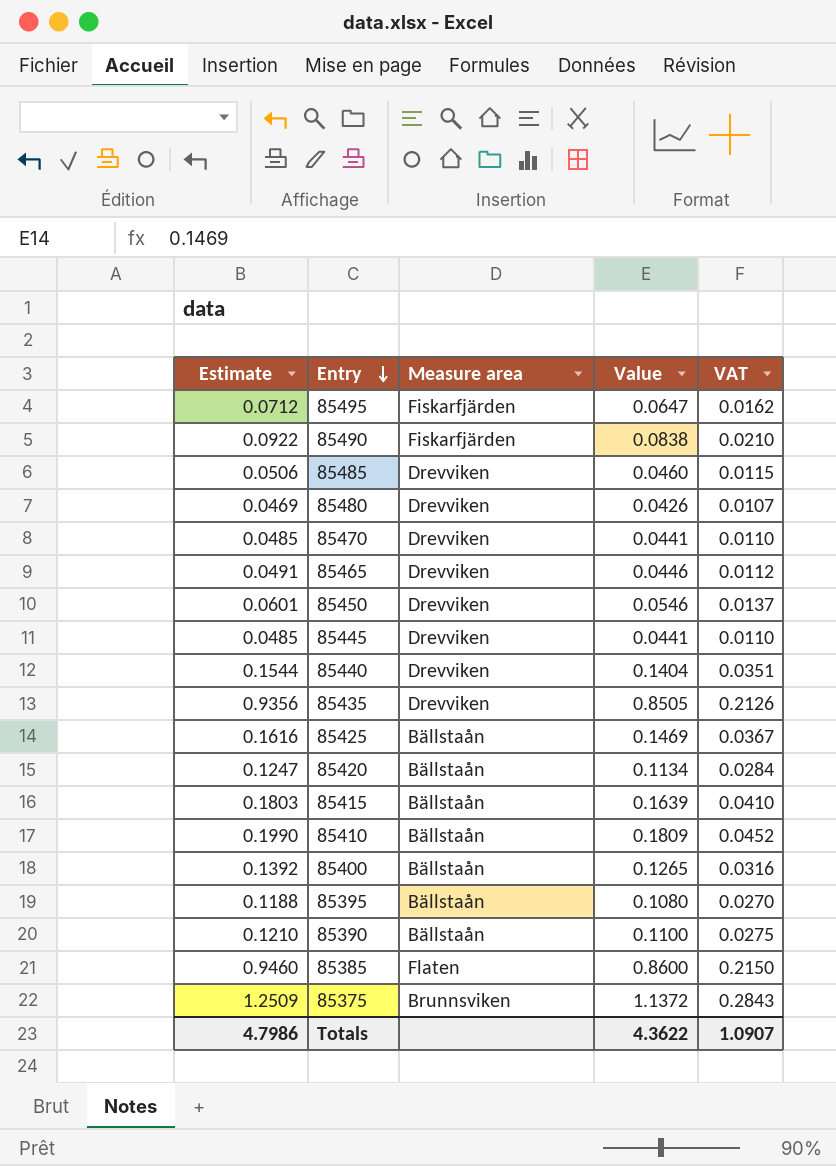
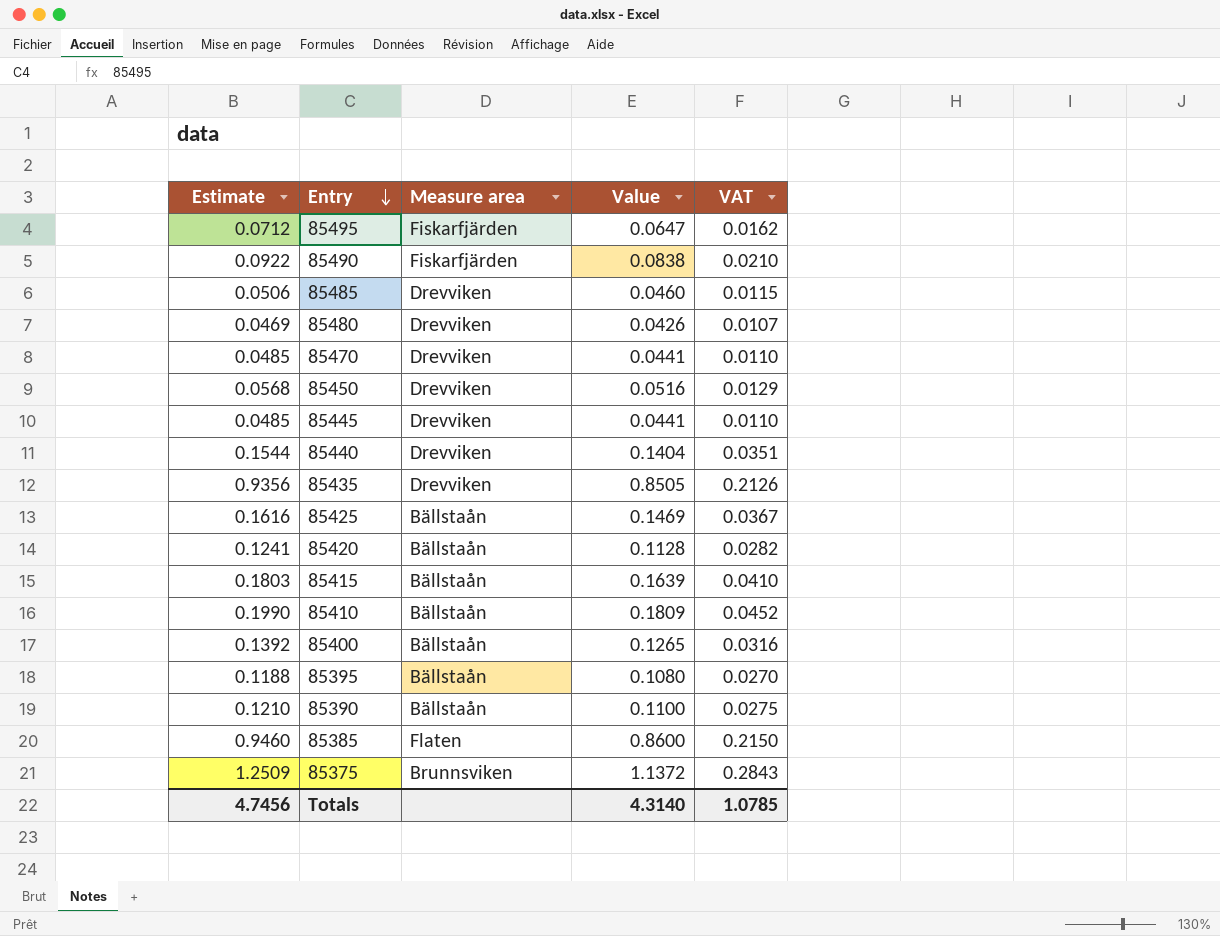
row 85465: 0.0491 | Drevviken | 0.0446 | 0.0112 -> none
85450 | Estimate: 0.0601 -> 0.0568
85450 | Value: 0.0546 -> 0.0516
85450 | VAT: 0.0137 -> 0.0129
85420 | Estimate: 0.1247 -> 0.1241
85420 | Value: 0.1134 -> 0.1128
85420 | VAT: 0.0284 -> 0.0282
Totals | Estimate: 4.7986 -> 4.7456
Totals | Value: 4.3622 -> 4.3140
Totals | VAT: 1.0907 -> 1.0785

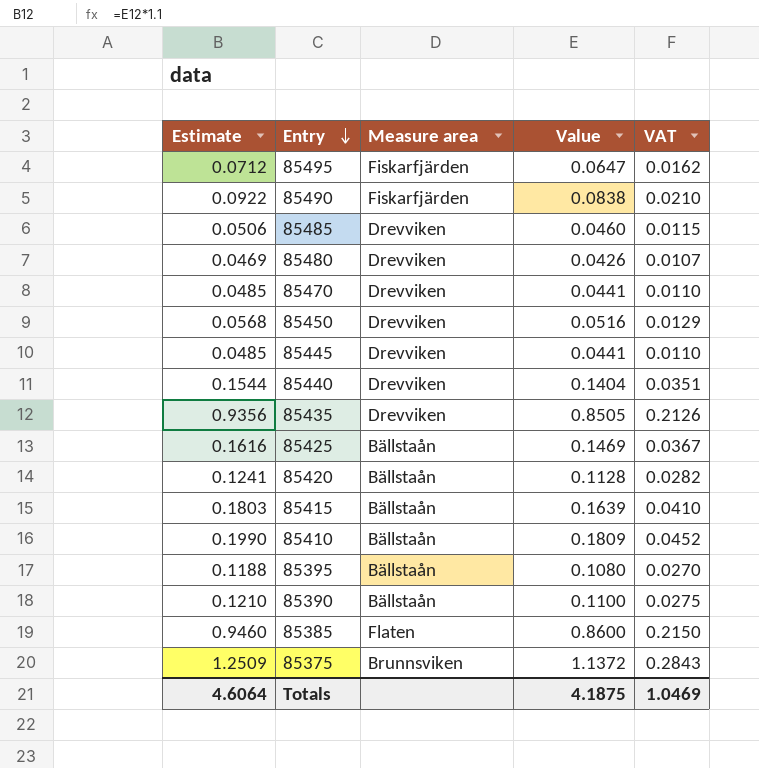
row 85400: 0.1392 | Bällstaån | 0.1265 | 0.0316 -> none
Totals | Estimate: 4.7456 -> 4.6064
Totals | Value: 4.3140 -> 4.1875
Totals | VAT: 1.0785 -> 1.0469

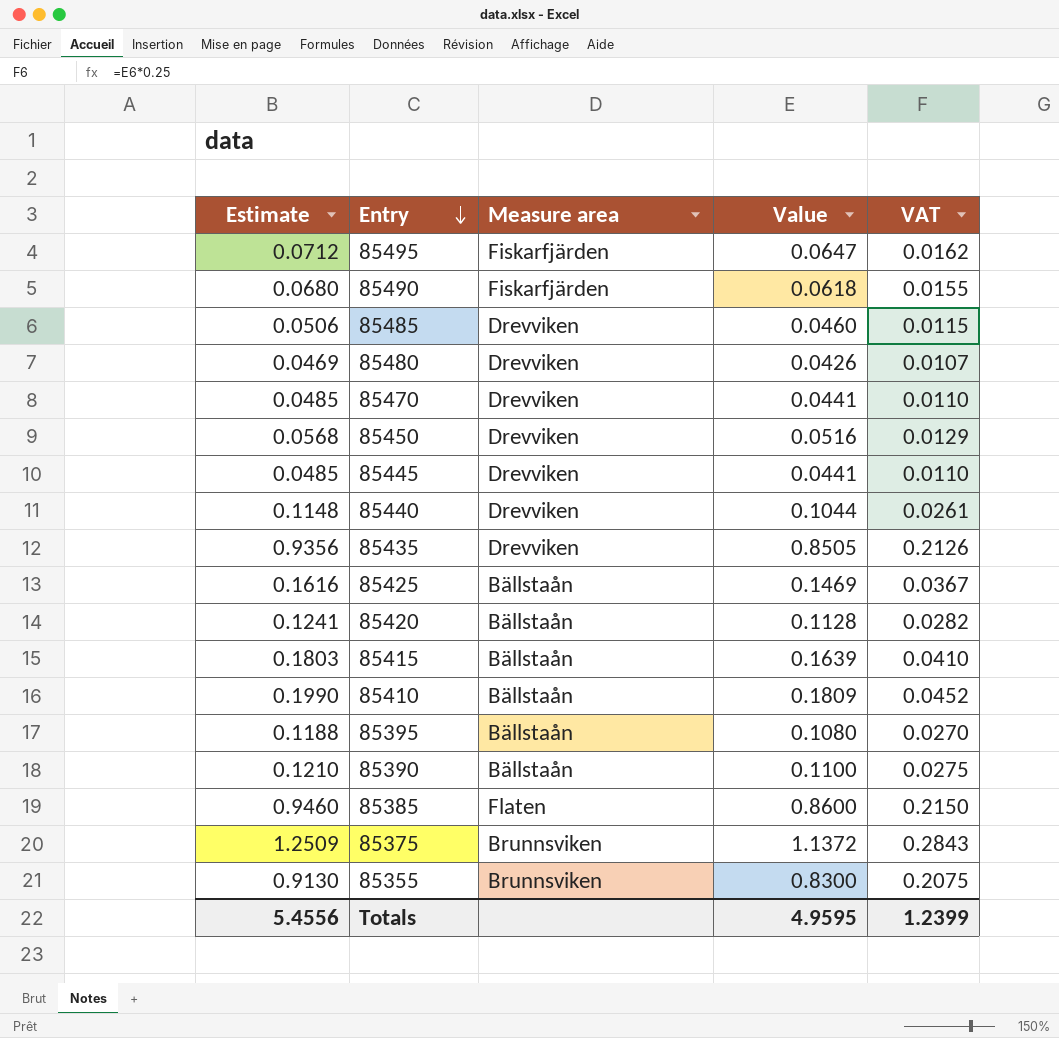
85490 | Estimate: 0.0922 -> 0.0680
85490 | Value: 0.0838 -> 0.0618
85490 | VAT: 0.0210 -> 0.0155
85440 | Estimate: 0.1544 -> 0.1148
85440 | Value: 0.1404 -> 0.1044
85440 | VAT: 0.0351 -> 0.0261
row 85355: none -> 0.9130 | Brunnsviken | 0.8300 | 0.2075
Totals | Estimate: 4.6064 -> 5.4556
Totals | Value: 4.1875 -> 4.9595
Totals | VAT: 1.0469 -> 1.2399

